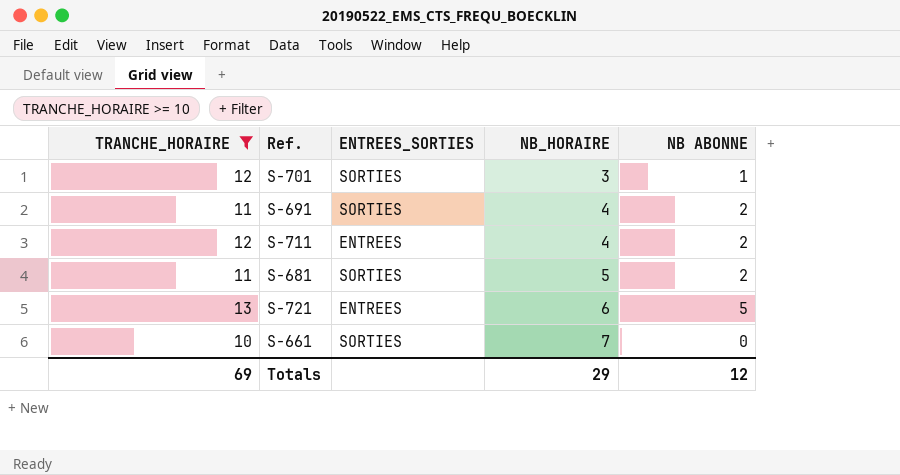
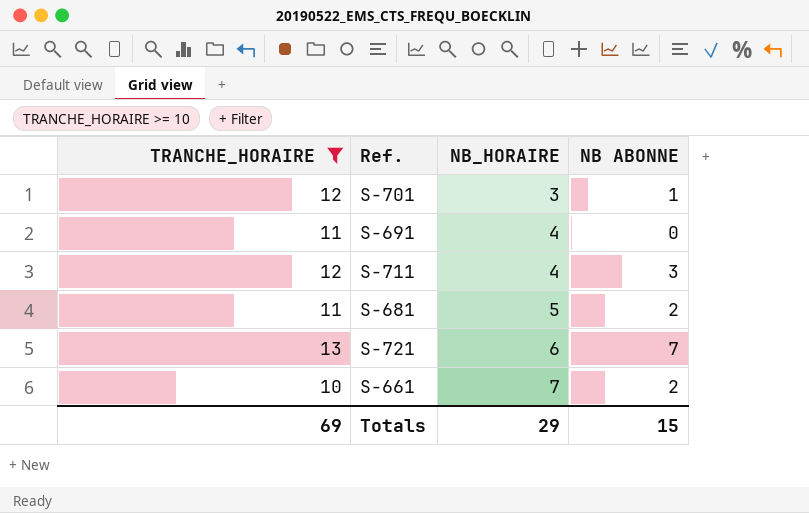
column ENTREES_SORTIES | position: 3 -> none
S-691 | NB ABONNE: 2 -> 0
S-711 | NB ABONNE: 2 -> 3
S-721 | NB ABONNE: 5 -> 7
S-661 | NB ABONNE: 0 -> 2
Totals | NB ABONNE: 12 -> 15

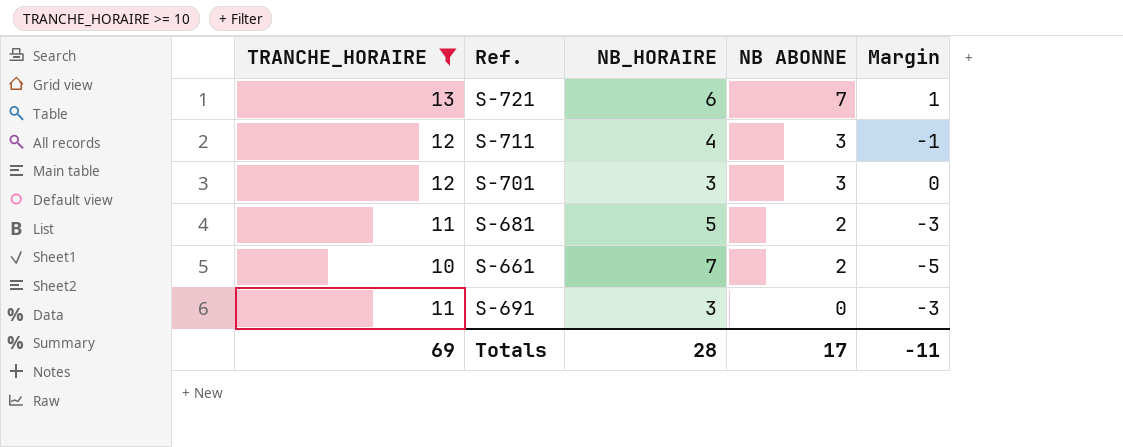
row order: NB_HORAIRE ascending -> NB ABONNE descending
column Margin | formula: none -> [NB ABONNE] - [NB_HORAIRE]
S-701 | NB ABONNE: 1 -> 3
S-691 | NB_HORAIRE: 4 -> 3
Totals | NB_HORAIRE: 29 -> 28
Totals | NB ABONNE: 15 -> 17

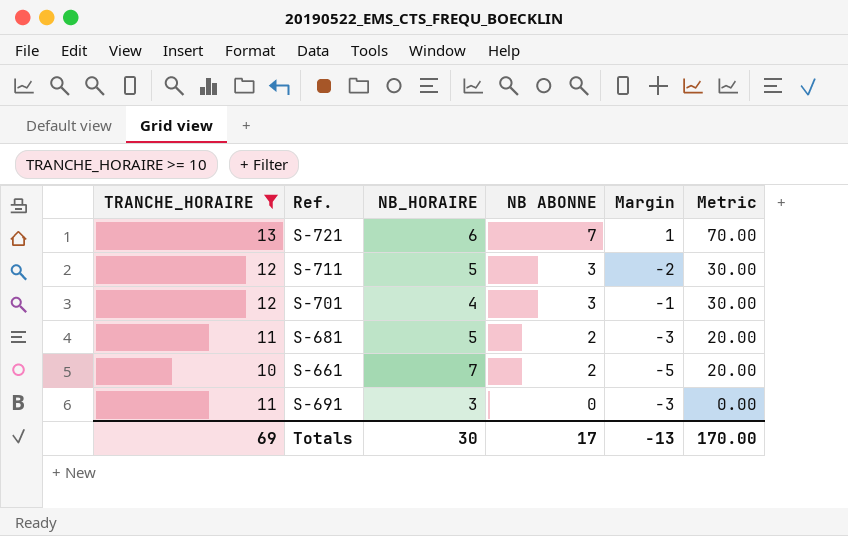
column Metric | formula: none -> [NB ABONNE] * 10
S-711 | NB_HORAIRE: 4 -> 5
S-711 | Margin: -1 -> -2
S-701 | NB_HORAIRE: 3 -> 4
S-701 | Margin: 0 -> -1
Totals | NB_HORAIRE: 28 -> 30
Totals | Margin: -11 -> -13

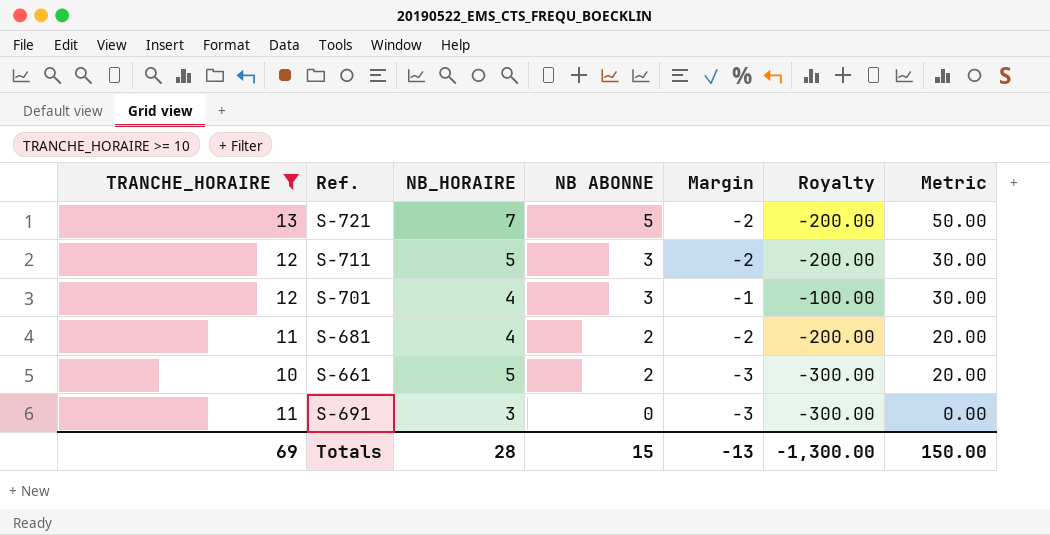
column Royalty | formula: none -> [Margin] * 100
S-721 | NB_HORAIRE: 6 -> 7
S-721 | NB ABONNE: 7 -> 5
S-721 | Margin: 1 -> -2
S-721 | Metric: 70.00 -> 50.00
S-681 | NB_HORAIRE: 5 -> 4
S-681 | Margin: -3 -> -2
S-661 | NB_HORAIRE: 7 -> 5
S-661 | Margin: -5 -> -3
Totals | NB_HORAIRE: 30 -> 28
Totals | NB ABONNE: 17 -> 15
Totals | Metric: 170.00 -> 150.00

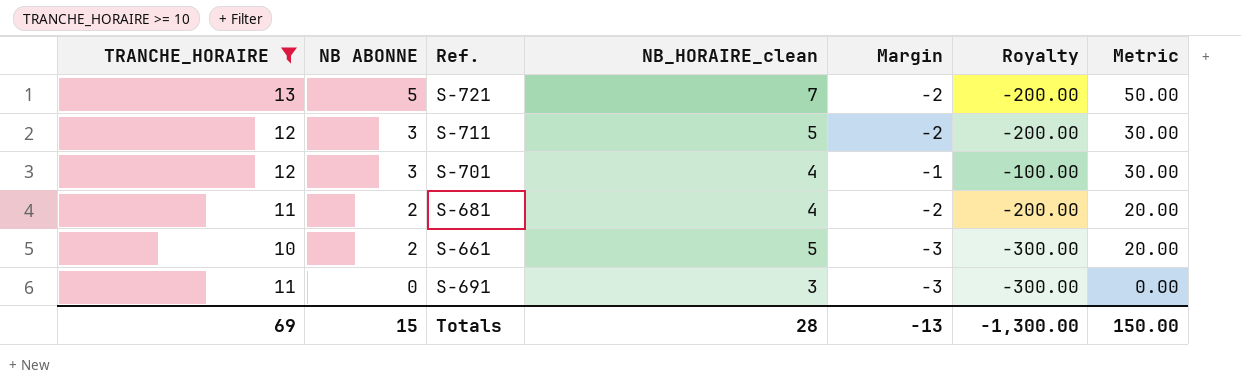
column NB ABONNE | position: 4 -> 2
column name: NB_HORAIRE -> NB_HORAIRE_clean

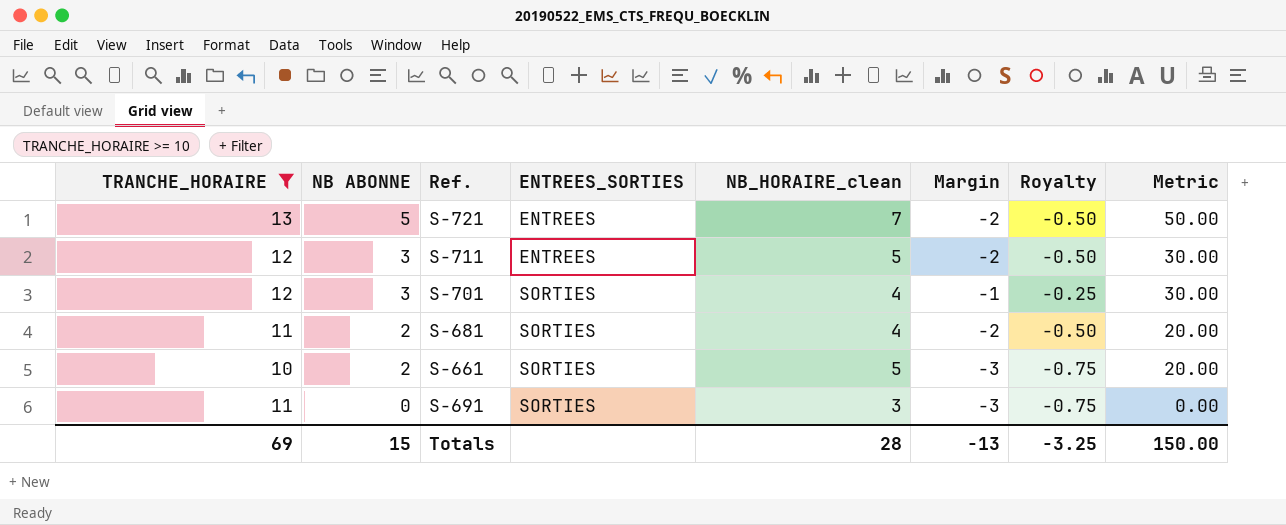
column ENTREES_SORTIES | position: none -> 4
column Royalty | formula: [Margin] * 100 -> [Margin] * 0.25
Totals | Royalty: -1,300.00 -> -3.25

